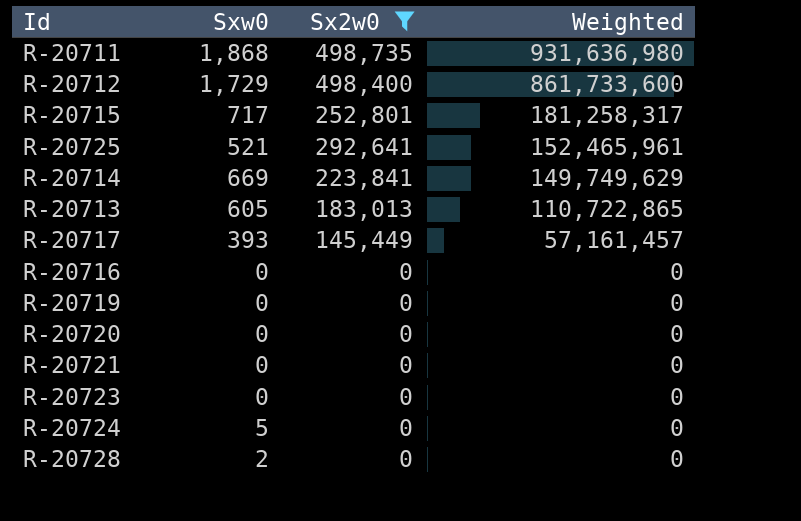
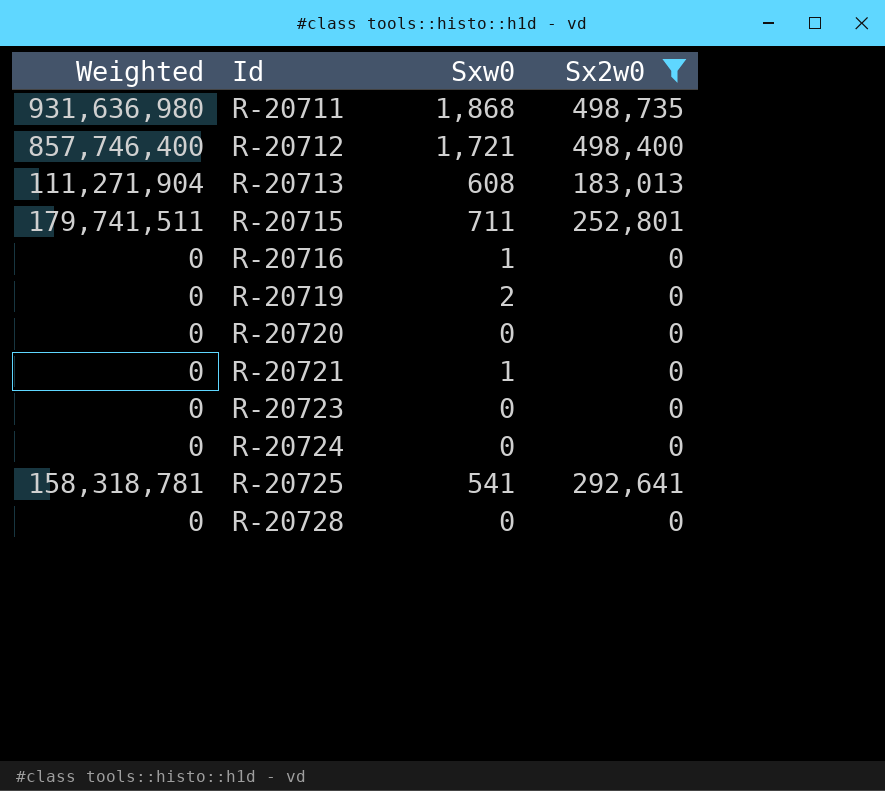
row order: Weighted descending -> Id ascending
column Weighted | position: 4 -> 1
row R-20714: 669 | 223,841 | 149,749,629 -> none
row R-20717: 393 | 145,449 | 57,161,457 -> none
R-20712 | Weighted: 861,733,600 -> 857,746,400
R-20712 | Sxw0: 1,729 -> 1,721
R-20713 | Weighted: 110,722,865 -> 111,271,904
R-20713 | Sxw0: 605 -> 608
R-20715 | Weighted: 181,258,317 -> 179,741,511
R-20715 | Sxw0: 717 -> 711
R-20716 | Sxw0: 0 -> 1
R-20719 | Sxw0: 0 -> 2
R-20721 | Sxw0: 0 -> 1
R-20724 | Sxw0: 5 -> 0
R-20725 | Weighted: 152,465,961 -> 158,318,781
R-20725 | Sxw0: 521 -> 541
R-20728 | Sxw0: 2 -> 0

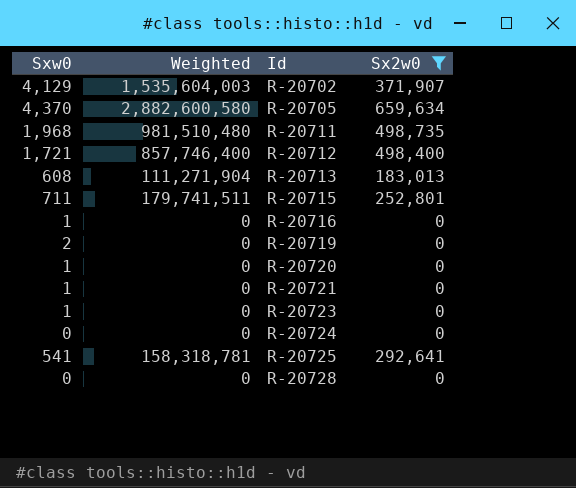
column Sxw0 | position: 3 -> 1
row R-20702: none -> 4,129 | 1,535,604,003 | 371,907
row R-20705: none -> 4,370 | 2,882,600,580 | 659,634
R-20711 | Sxw0: 1,868 -> 1,968
R-20711 | Weighted: 931,636,980 -> 981,510,480
R-20720 | Sxw0: 0 -> 1
R-20723 | Sxw0: 0 -> 1

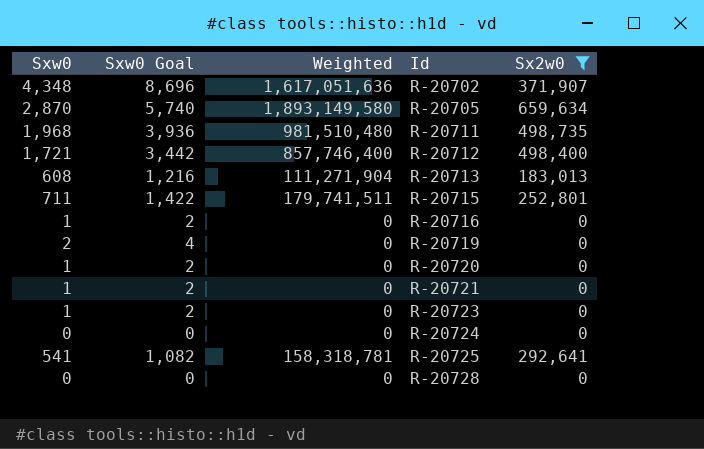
column Sxw0 Goal | formula: none -> [Sxw0] * 2
R-20702 | Sxw0: 4,129 -> 4,348
R-20702 | Weighted: 1,535,604,003 -> 1,617,051,636
R-20705 | Sxw0: 4,370 -> 2,870
R-20705 | Weighted: 2,882,600,580 -> 1,893,149,580

